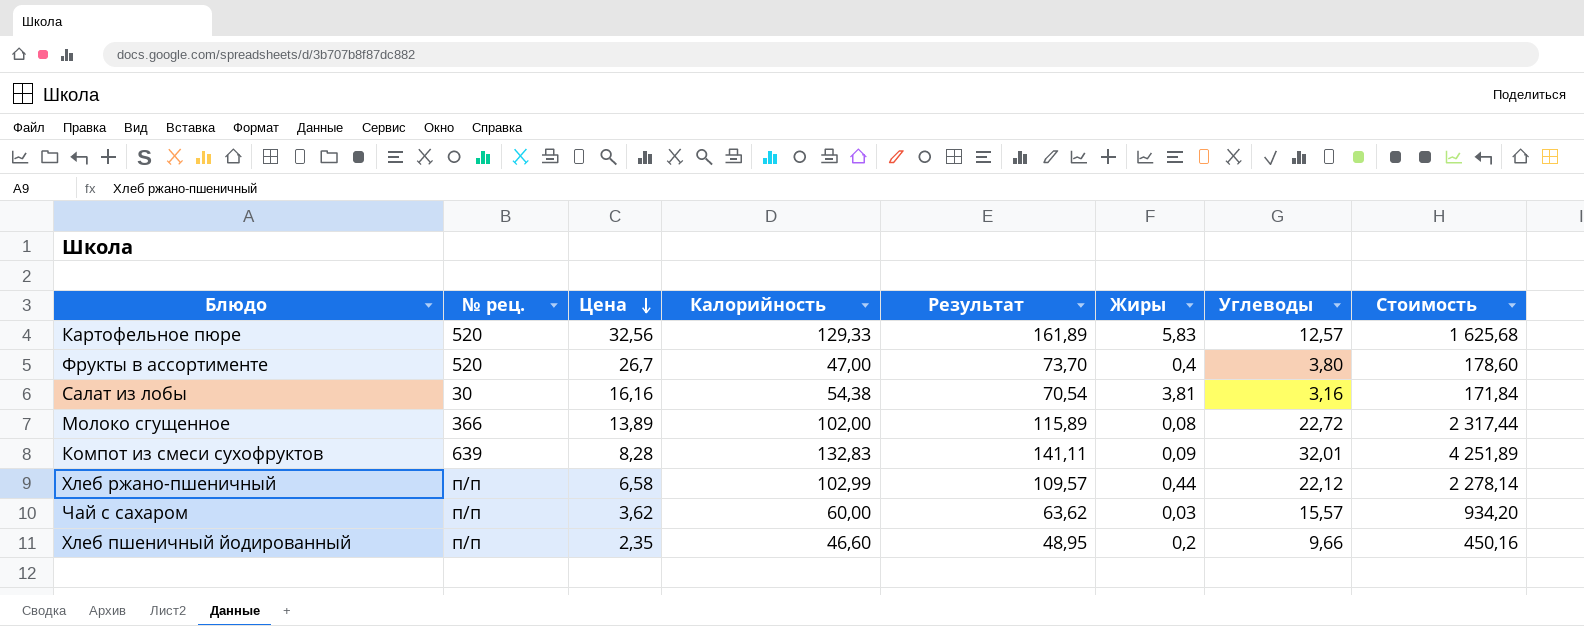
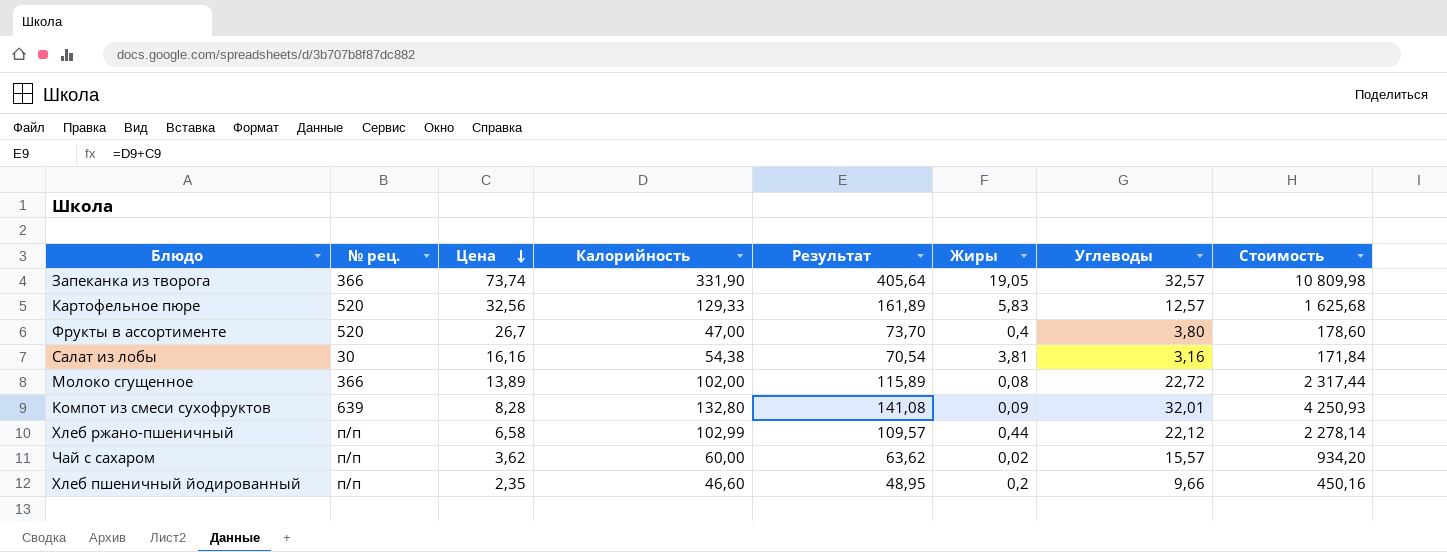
row Запеканка из творога: none -> 366 | 73,74 | 331,90 | 405,64 | 19,05 | 32,57 | 10 809,98
Компот из смеси сухофруктов | Калорийность: 132,83 -> 132,80
Компот из смеси сухофруктов | Результат: 141,11 -> 141,08
Компот из смеси сухофруктов | Стоимость: 4 251,89 -> 4 250,93
Чай с сахаром | Жиры: 0,03 -> 0,02

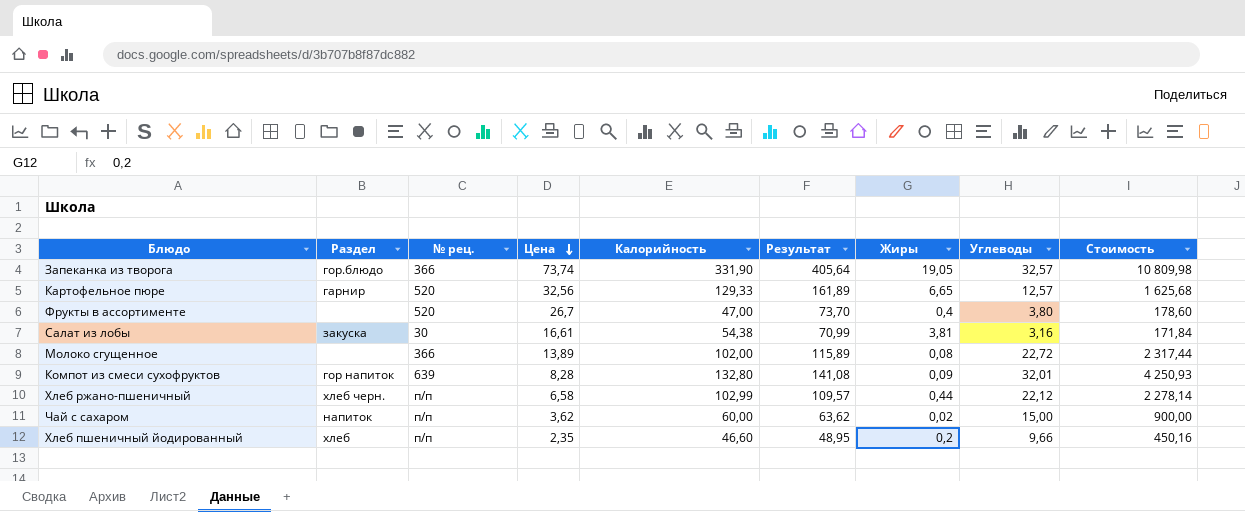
column Раздел | position: none -> 2
Картофельное пюре | Жиры: 5,83 -> 6,65
Салат из лобы | Цена: 16,16 -> 16,61
Салат из лобы | Результат: 70,54 -> 70,99
Чай с сахаром | Углеводы: 15,57 -> 15,00
Чай с сахаром | Стоимость: 934,20 -> 900,00

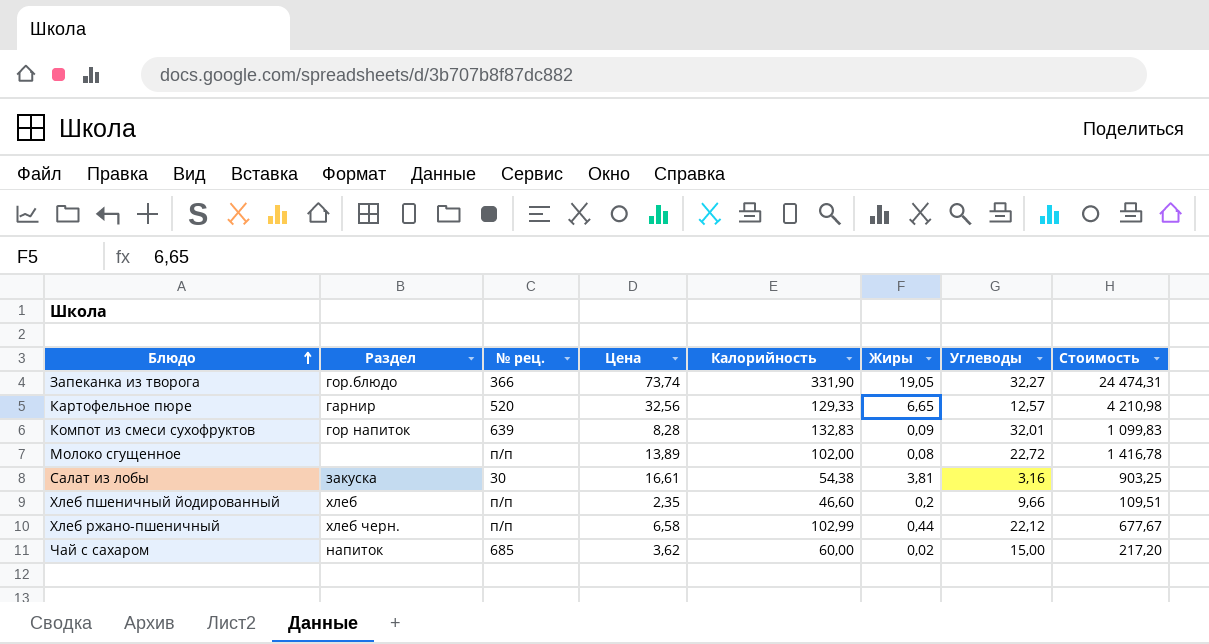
row order: Цена descending -> Блюдо ascending
column Результат | formula: [Цена] + [Калорийность] -> none
column Стоимость | formula: [Калорийность] * [Углеводы] -> [Цена] * [Калорийность]
row Фрукты в ассортименте: none | 520 | 26,7 | 47,00 | 73,70 | 0,4 | 3,80 | 178,60 -> none
Запеканка из творога | Углеводы: 32,57 -> 32,27
Компот из смеси сухофруктов | Калорийность: 132,80 -> 132,83
Молоко сгущенное | № рец.: 366 -> п/п
Чай с сахаром | № рец.: п/п -> 685

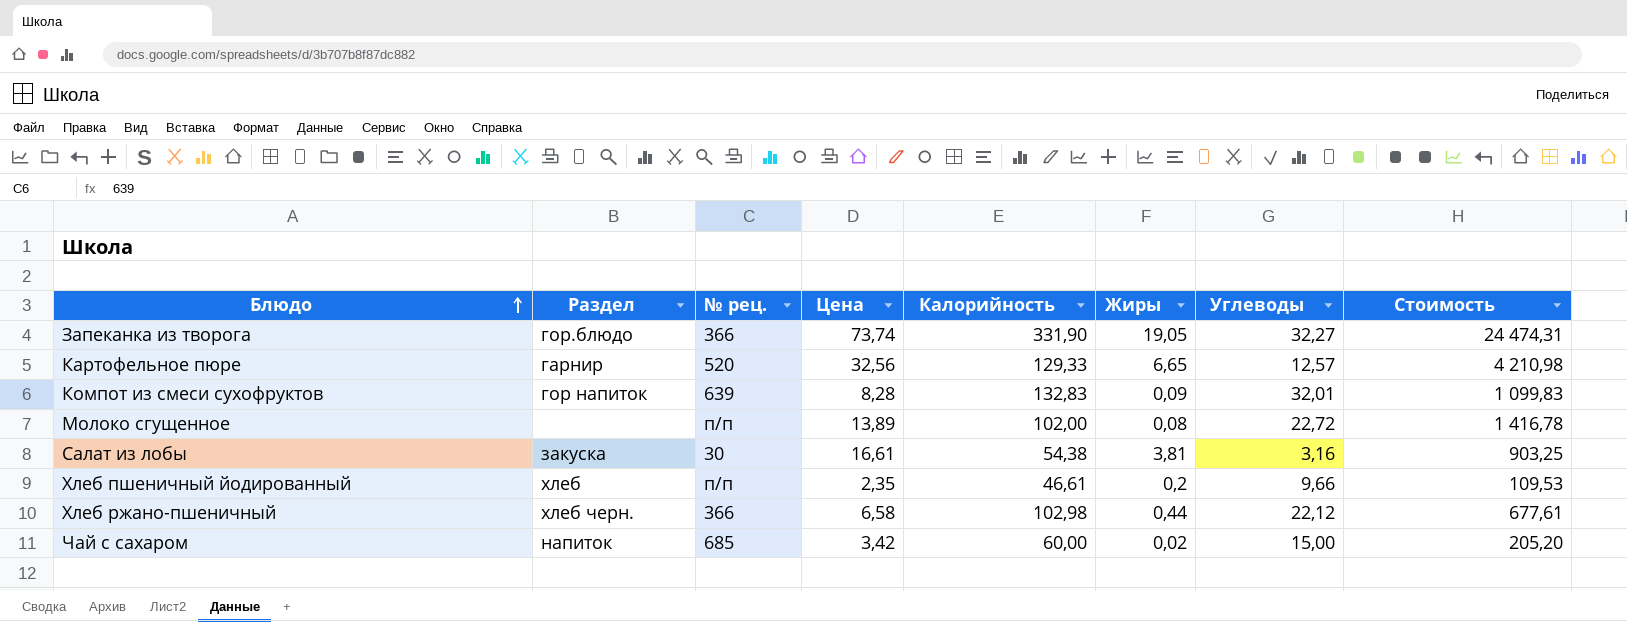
Хлеб пшеничный йодированный | Калорийность: 46,60 -> 46,61
Хлеб пшеничный йодированный | Стоимость: 109,51 -> 109,53
Хлеб ржано-пшеничный | № рец.: п/п -> 366
Хлеб ржано-пшеничный | Калорийность: 102,99 -> 102,98
Хлеб ржано-пшеничный | Стоимость: 677,67 -> 677,61
Чай с сахаром | Цена: 3,62 -> 3,42
Чай с сахаром | Стоимость: 217,20 -> 205,20

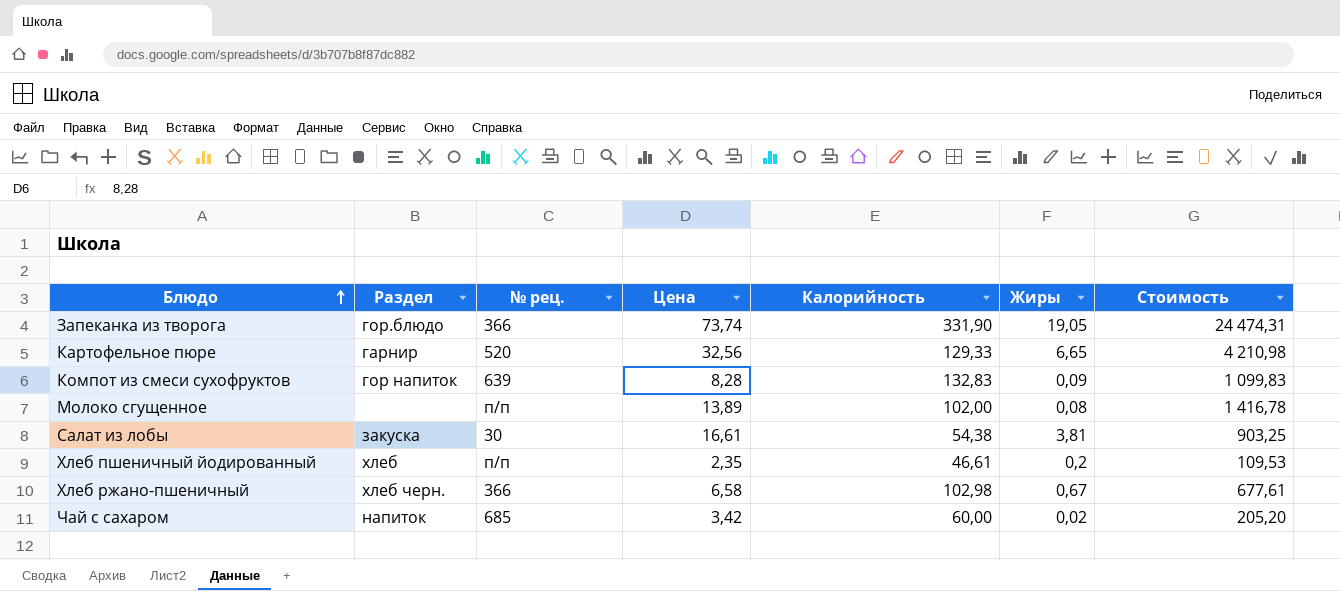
column Углеводы | position: 7 -> none
Хлеб ржано-пшеничный | Жиры: 0,44 -> 0,67

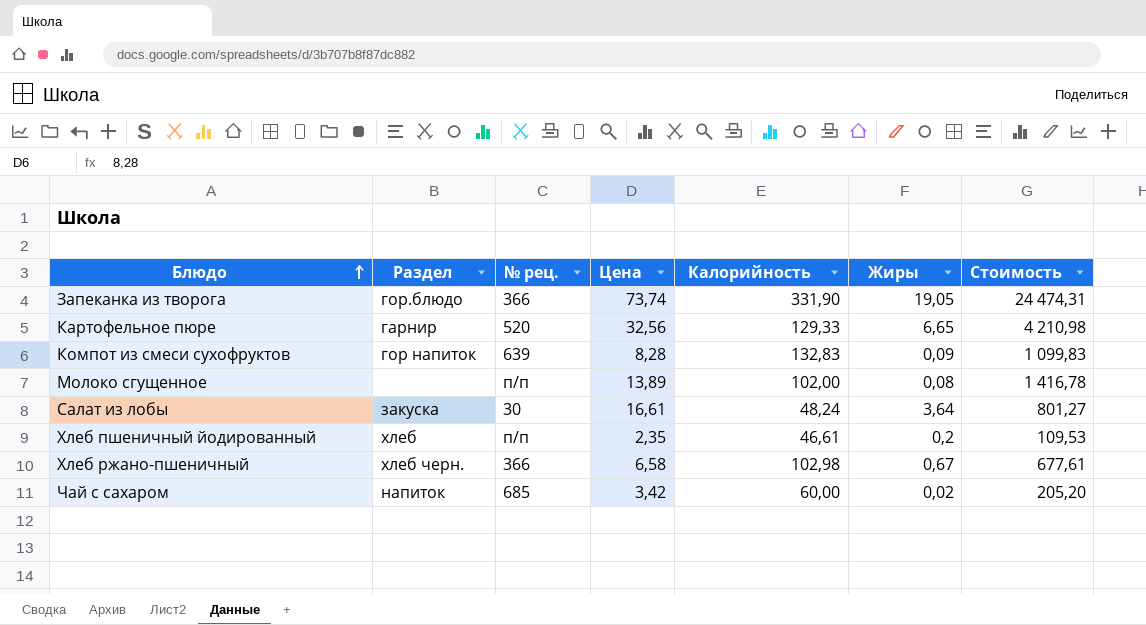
Салат из лобы | Калорийность: 54,38 -> 48,24
Салат из лобы | Жиры: 3,81 -> 3,64
Салат из лобы | Стоимость: 903,25 -> 801,27

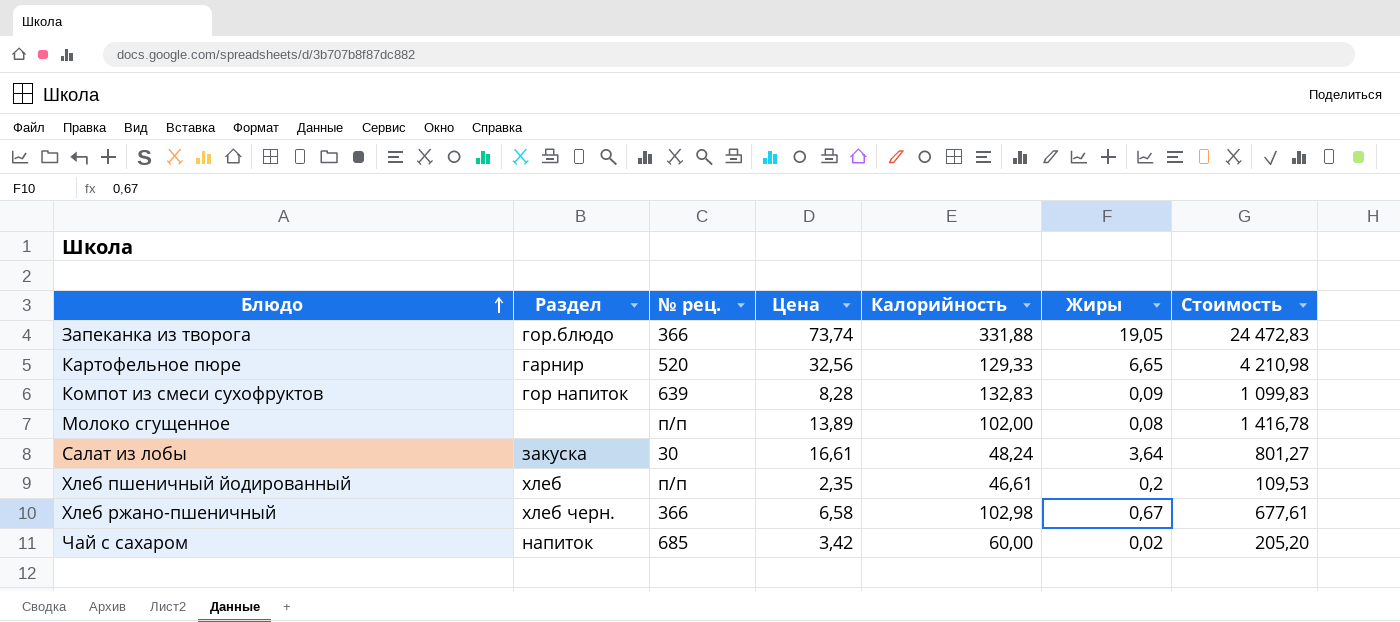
Запеканка из творога | Калорийность: 331,90 -> 331,88
Запеканка из творога | Стоимость: 24 474,31 -> 24 472,83

